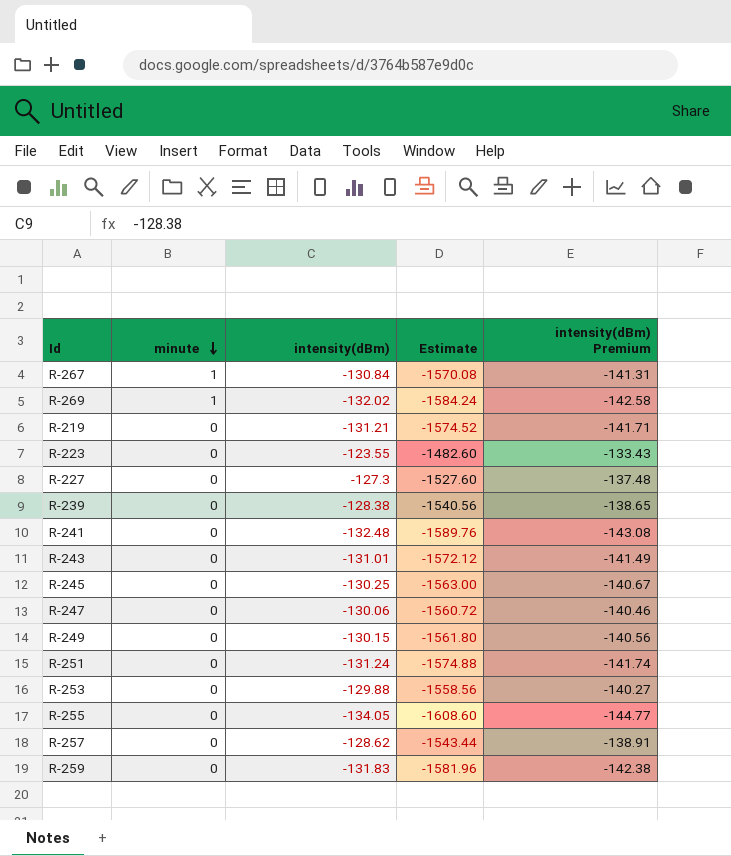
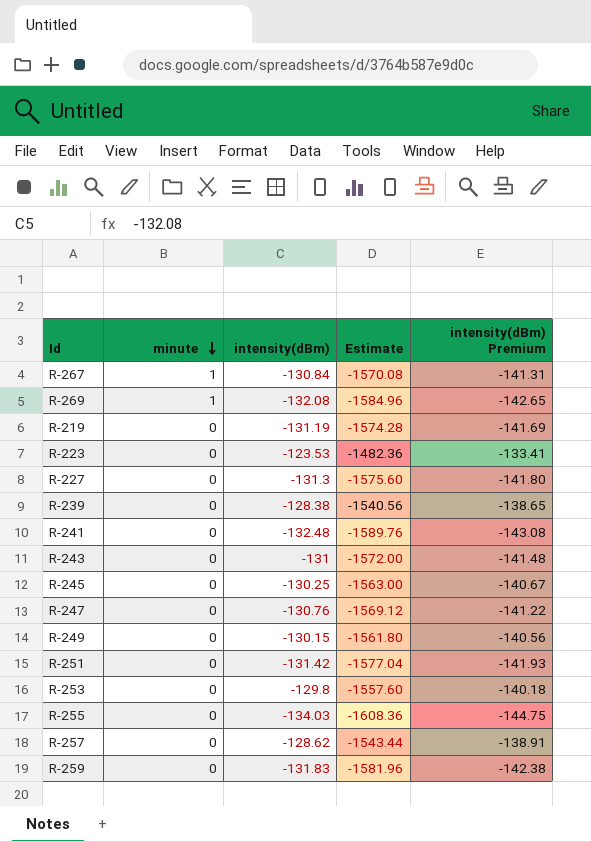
R-269 | intensity(dBm): -132.02 -> -132.08
R-269 | Estimate: -1584.24 -> -1584.96
R-269 | intensity(dBm) Premium: -142.58 -> -142.65
R-219 | intensity(dBm): -131.21 -> -131.19
R-219 | Estimate: -1574.52 -> -1574.28
R-219 | intensity(dBm) Premium: -141.71 -> -141.69
R-223 | intensity(dBm): -123.55 -> -123.53
R-223 | Estimate: -1482.60 -> -1482.36
R-223 | intensity(dBm) Premium: -133.43 -> -133.41
R-227 | intensity(dBm): -127.3 -> -131.3
R-227 | Estimate: -1527.60 -> -1575.60
R-227 | intensity(dBm) Premium: -137.48 -> -141.80
R-243 | intensity(dBm): -131.01 -> -131
R-243 | Estimate: -1572.12 -> -1572.00
R-243 | intensity(dBm) Premium: -141.49 -> -141.48
R-247 | intensity(dBm): -130.06 -> -130.76
R-247 | Estimate: -1560.72 -> -1569.12
R-247 | intensity(dBm) Premium: -140.46 -> -141.22
R-251 | intensity(dBm): -131.24 -> -131.42
R-251 | Estimate: -1574.88 -> -1577.04
R-251 | intensity(dBm) Premium: -141.74 -> -141.93
R-253 | intensity(dBm): -129.88 -> -129.8
R-253 | Estimate: -1558.56 -> -1557.60
R-253 | intensity(dBm) Premium: -140.27 -> -140.18
R-255 | intensity(dBm): -134.05 -> -134.03
R-255 | Estimate: -1608.60 -> -1608.36
R-255 | intensity(dBm) Premium: -144.77 -> -144.75

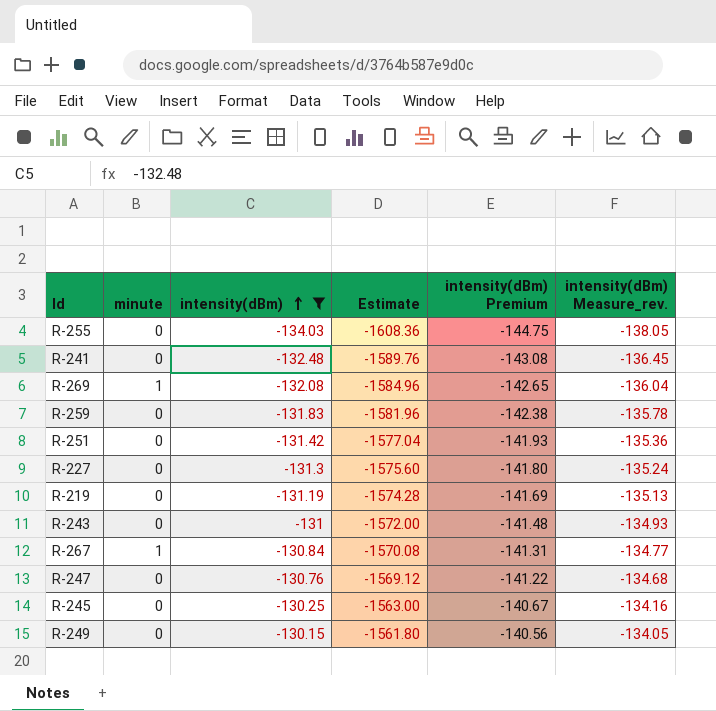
filter: none -> intensity(dBm) <= -130.15
row order: minute descending -> intensity(dBm) ascending
column intensity(dBm) Measure_rev. | formula: none -> [intensity(dBm)] * 1.03

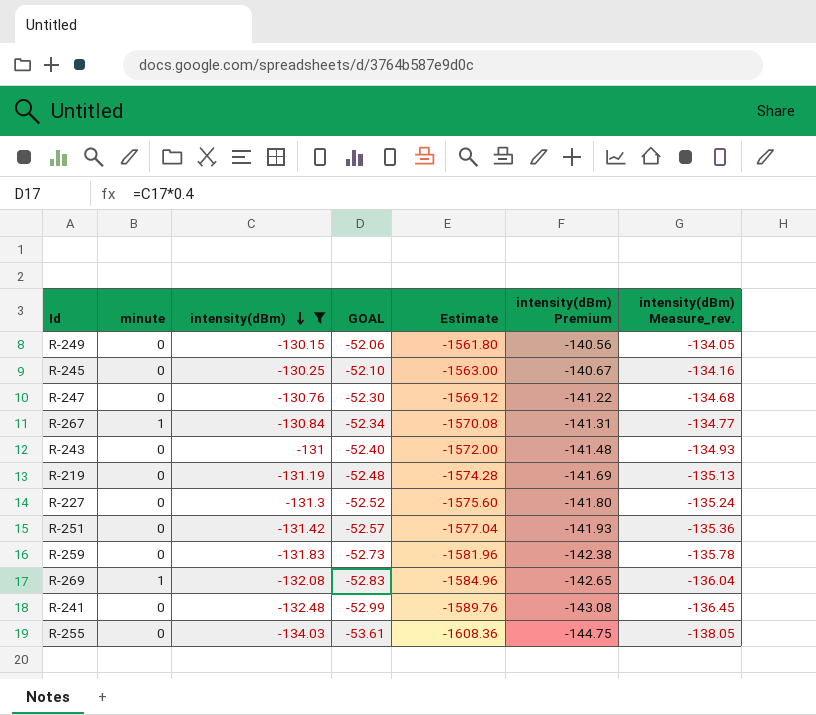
row order: intensity(dBm) ascending -> intensity(dBm) descending
column GOAL | formula: none -> [intensity(dBm)] * 0.4

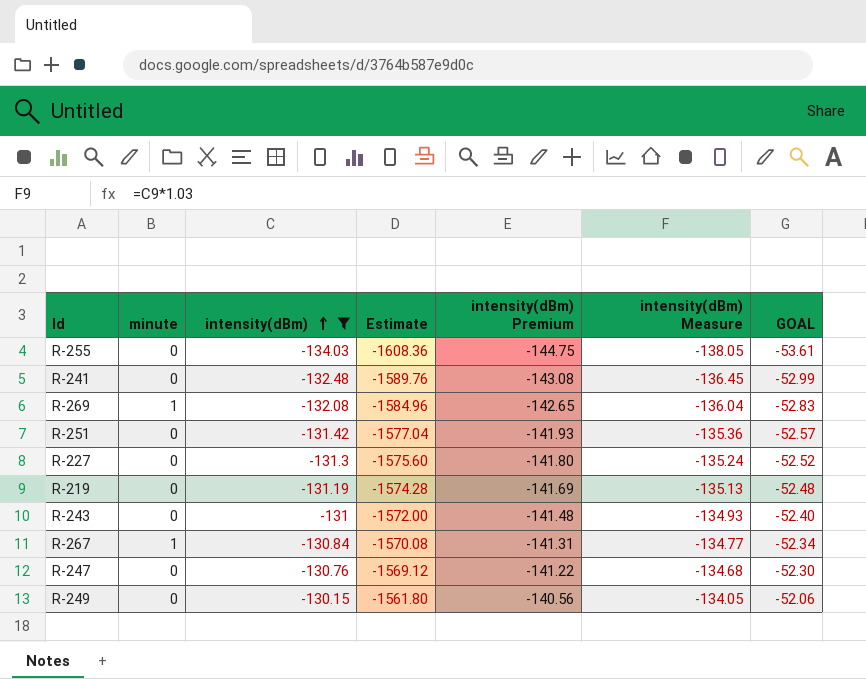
row order: intensity(dBm) descending -> intensity(dBm) ascending
column name: intensity(dBm) Measure_rev. -> intensity(dBm) Measure
column GOAL | position: 4 -> 7
row R-245: 0 | -130.25 | -52.10 | -1563.00 | -140.67 | -134.16 -> none
row R-259: 0 | -131.83 | -52.73 | -1581.96 | -142.38 | -135.78 -> none

